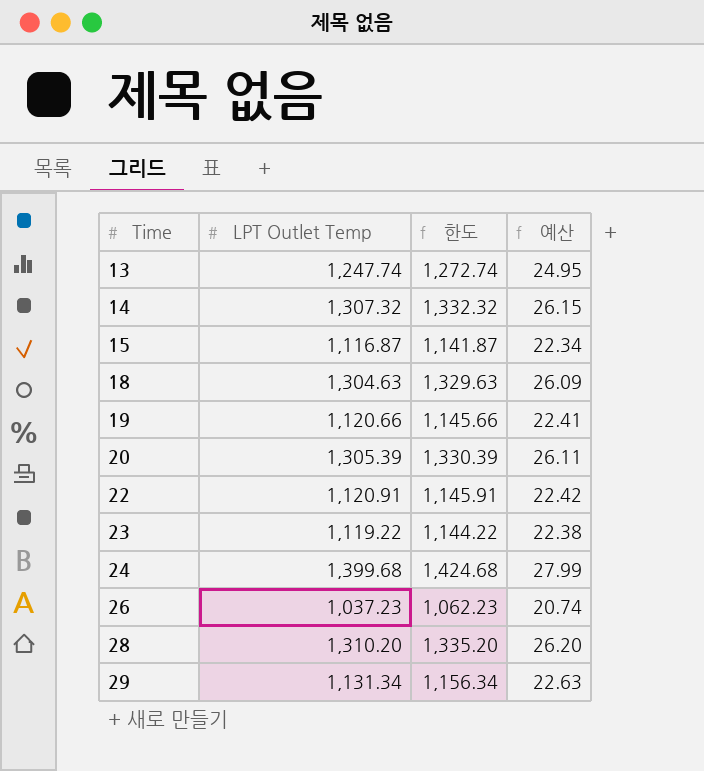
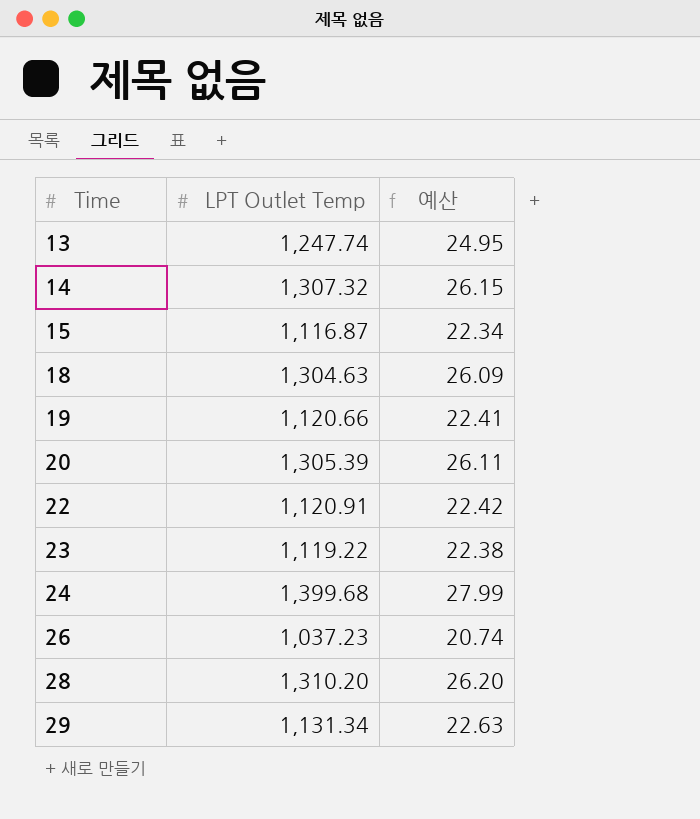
column 한도 | formula: [LPT Outlet Temp] + 25 -> none

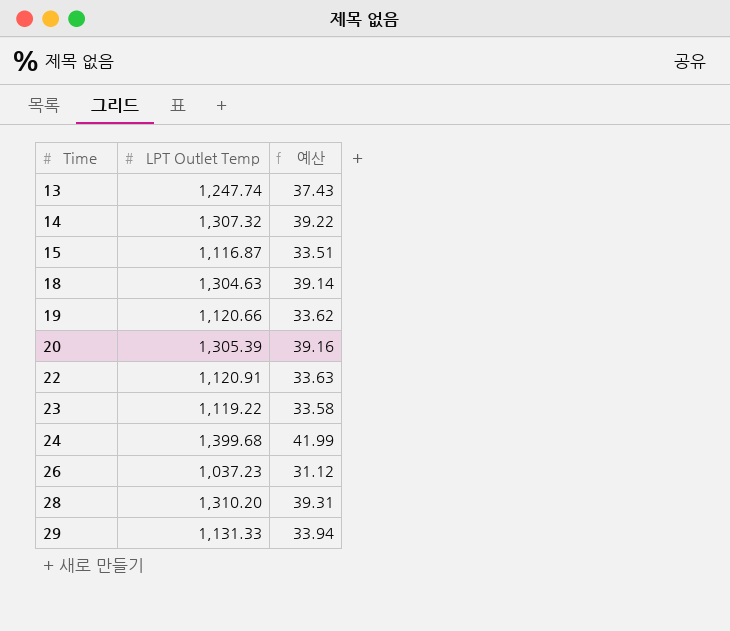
column 예산 | formula: [LPT Outlet Temp] * 0.02 -> [LPT Outlet Temp] * 0.03
29 | LPT Outlet Temp: 1,131.34 -> 1,131.33

